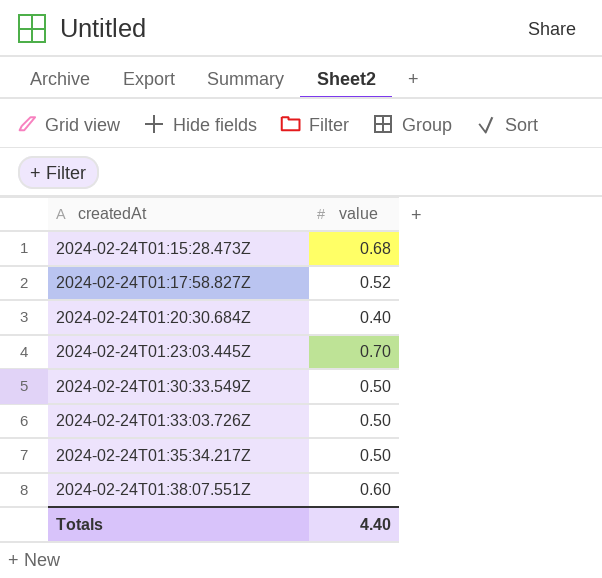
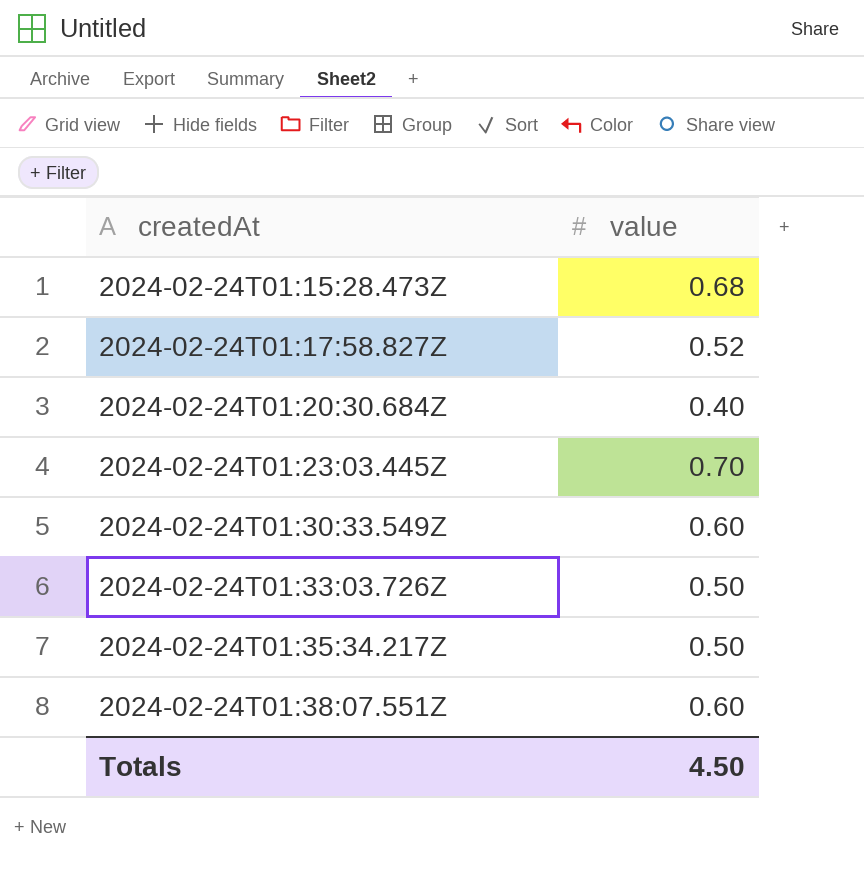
2024-02-24T01:30:33.549Z | value: 0.50 -> 0.60
Totals | value: 4.40 -> 4.50

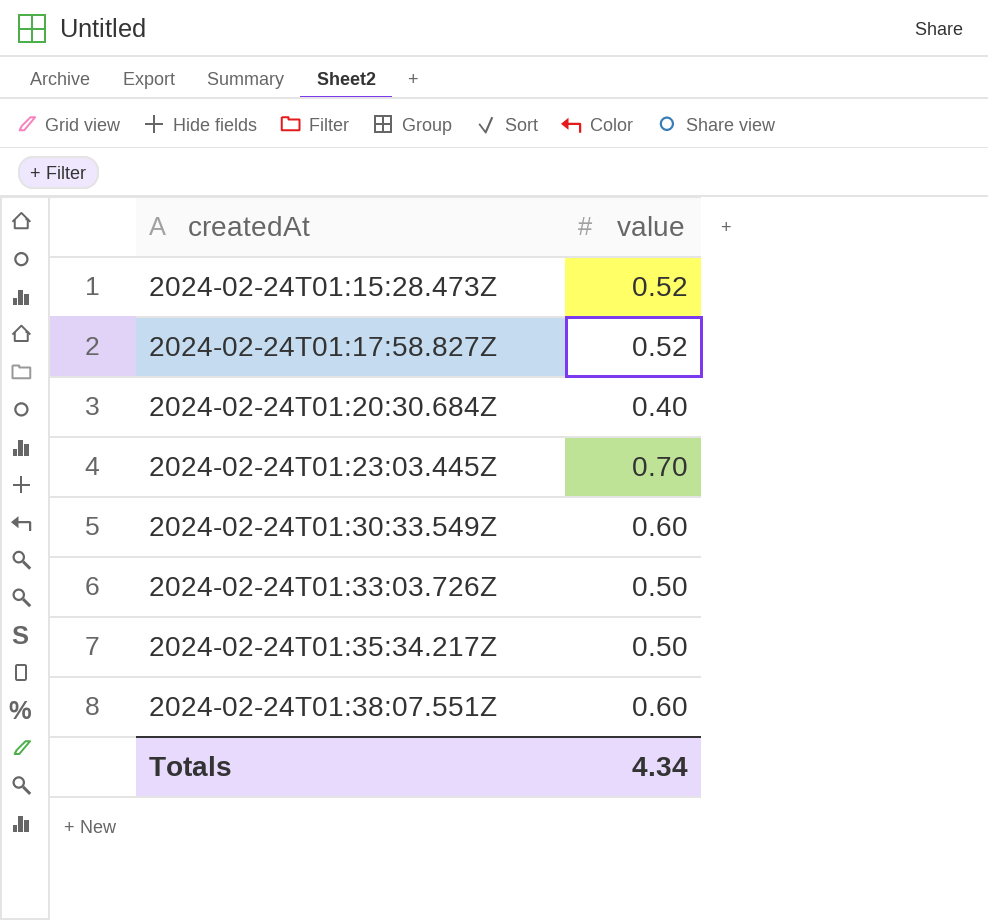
2024-02-24T01:15:28.473Z | value: 0.68 -> 0.52
Totals | value: 4.50 -> 4.34

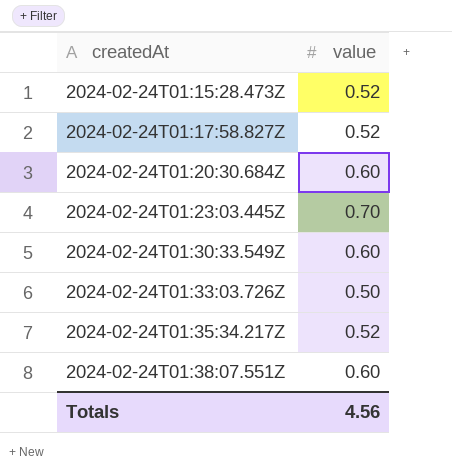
2024-02-24T01:20:30.684Z | value: 0.40 -> 0.60
2024-02-24T01:35:34.217Z | value: 0.50 -> 0.52
Totals | value: 4.34 -> 4.56

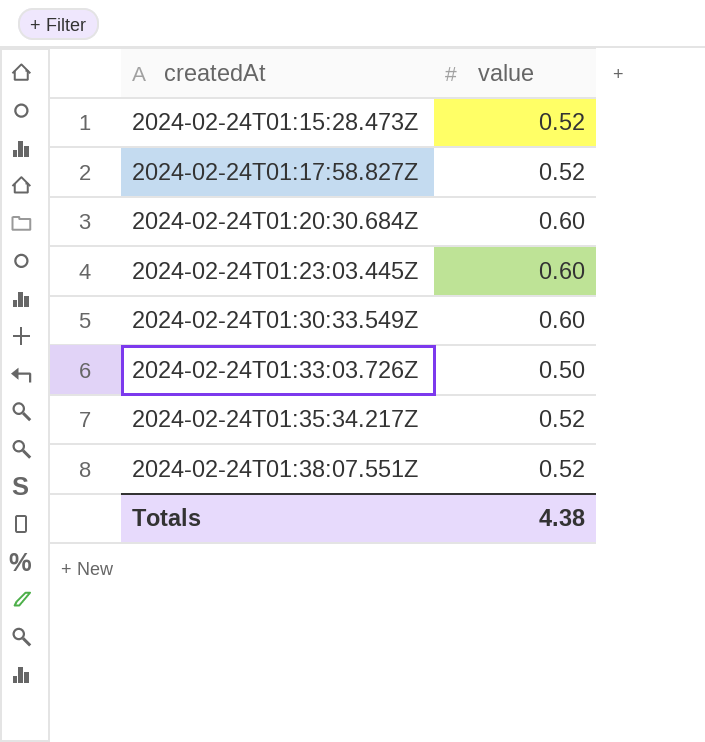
2024-02-24T01:23:03.445Z | value: 0.70 -> 0.60
2024-02-24T01:38:07.551Z | value: 0.60 -> 0.52
Totals | value: 4.56 -> 4.38

